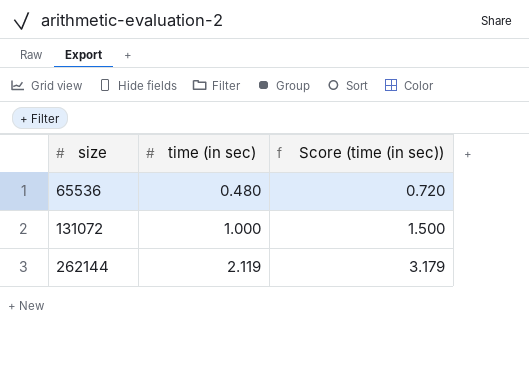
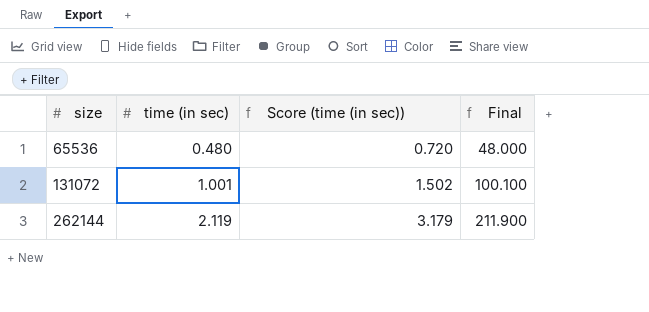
column Final | formula: none -> [time (in sec)] * 100
131072 | time (in sec): 1.000 -> 1.001
131072 | Score (time (in sec)): 1.500 -> 1.502

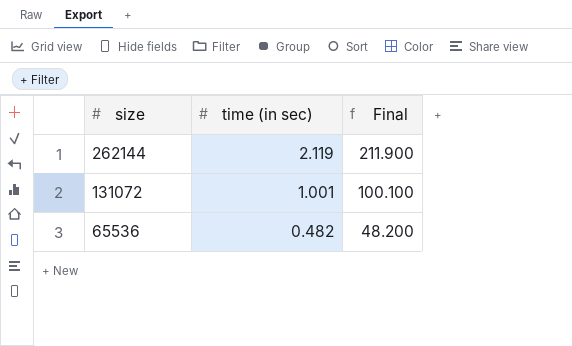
row order: size ascending -> size descending
column Score (time (in sec)) | formula: [time (in sec)] * 1.5 -> none
65536 | time (in sec): 0.480 -> 0.482
65536 | Final: 48.000 -> 48.200

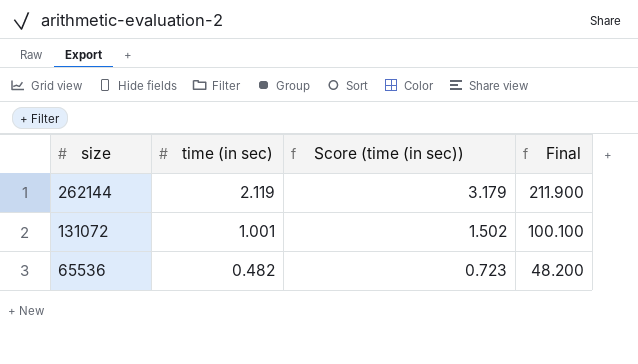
column Score (time (in sec)) | formula: none -> [time (in sec)] * 1.5

